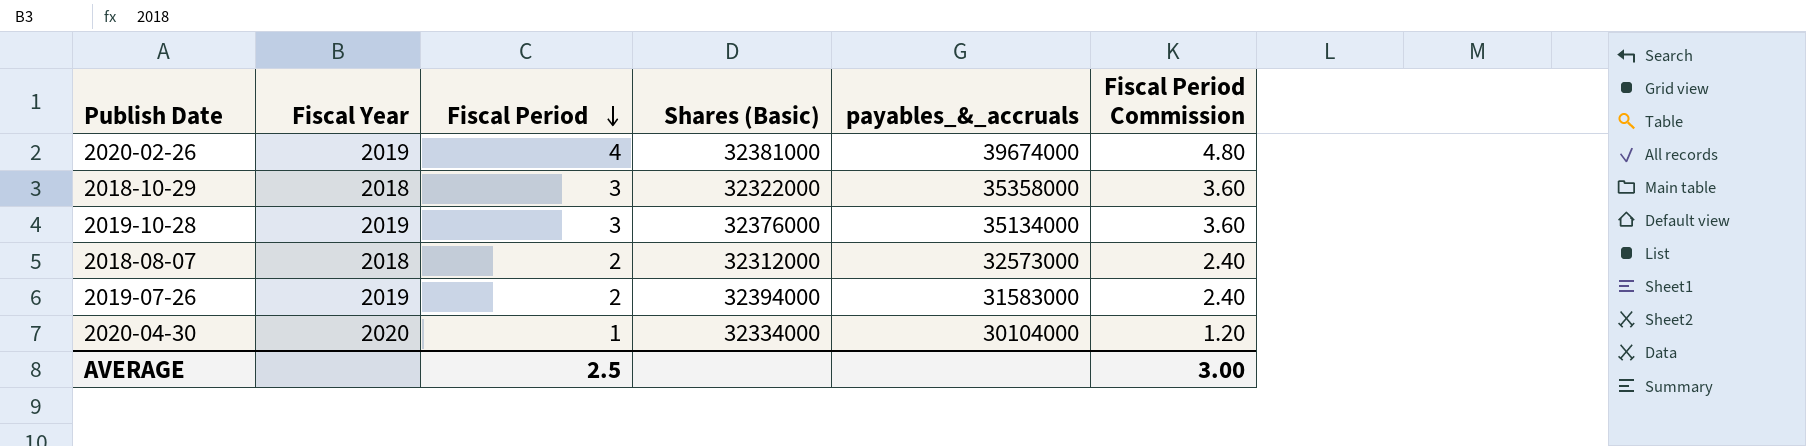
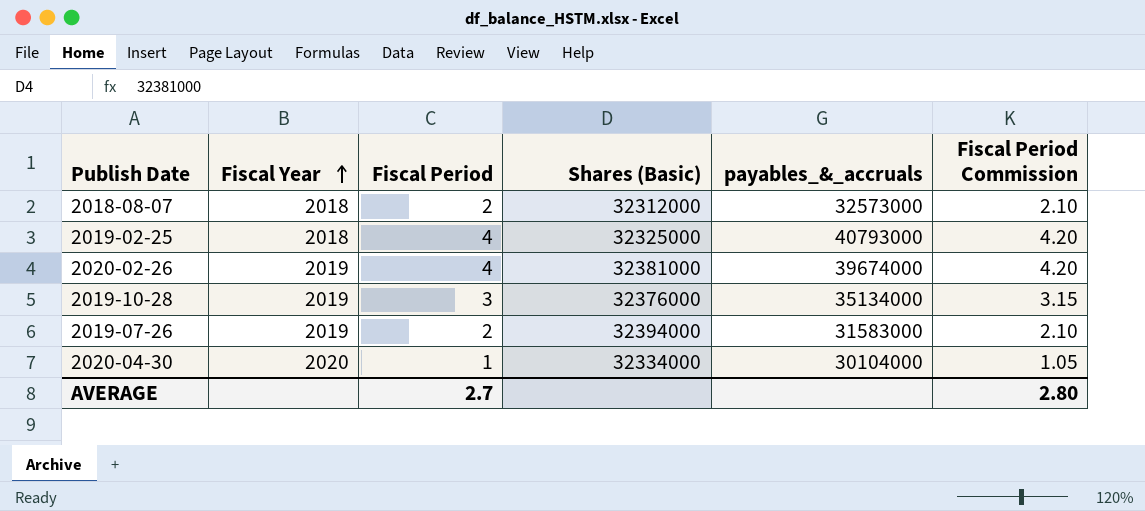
row order: Fiscal Period descending -> Fiscal Year ascending
column Fiscal Period Commission | formula: [Fiscal Period] * 1.2 -> [Fiscal Period] * 1.05
row 2018-10-29: 2018 | 3 | 32322000 | 35358000 | 3.60 -> none
row 2019-02-25: none -> 2018 | 4 | 32325000 | 40793000 | 4.20
AVERAGE | Fiscal Period: 2.5 -> 2.7
AVERAGE | Fiscal Period Commission: 3.00 -> 2.80

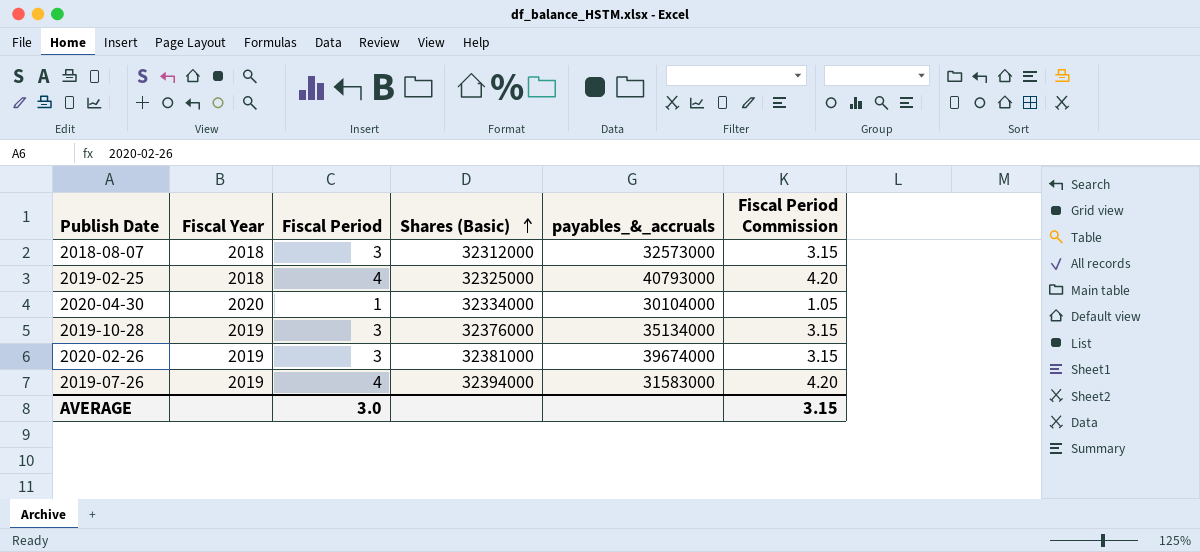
row order: Fiscal Year ascending -> Shares (Basic) ascending
2018-08-07 | Fiscal Period: 2 -> 3
2018-08-07 | Fiscal Period Commission: 2.10 -> 3.15
2020-02-26 | Fiscal Period: 4 -> 3
2020-02-26 | Fiscal Period Commission: 4.20 -> 3.15
2019-07-26 | Fiscal Period: 2 -> 4
2019-07-26 | Fiscal Period Commission: 2.10 -> 4.20
AVERAGE | Fiscal Period: 2.7 -> 3.0
AVERAGE | Fiscal Period Commission: 2.80 -> 3.15

